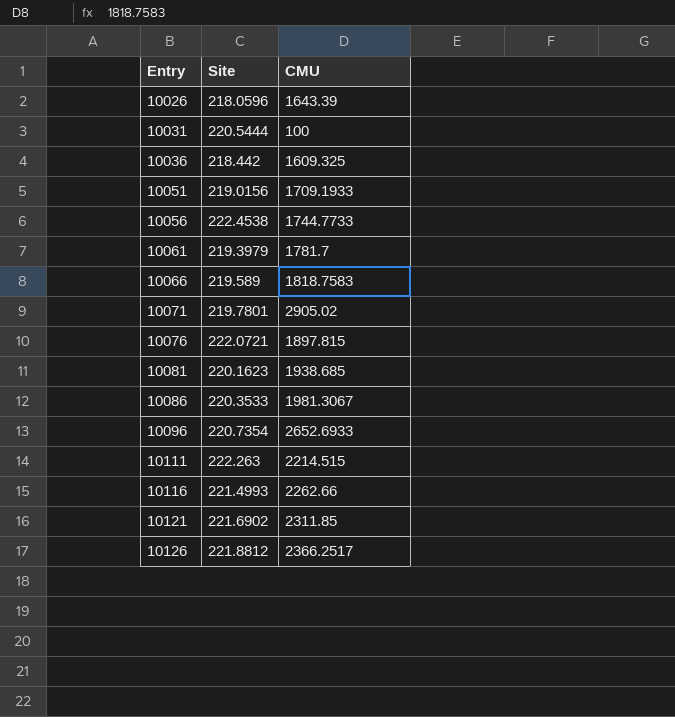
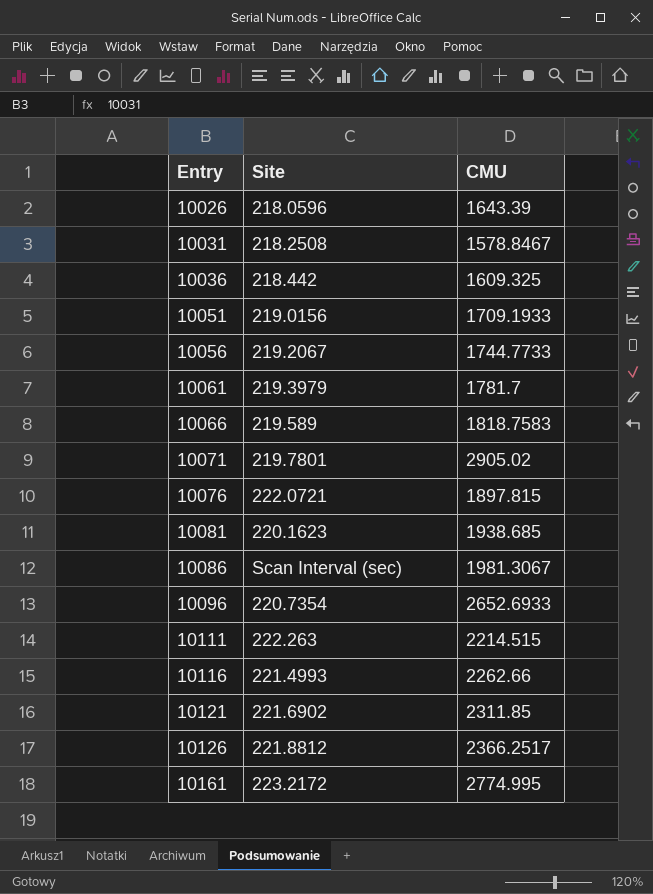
10031 | Site: 220.5444 -> 218.2508
10031 | CMU: 100 -> 1578.8467
10056 | Site: 222.4538 -> 219.2067
10086 | Site: 220.3533 -> Scan Interval (sec)
row 10161: none -> 223.2172 | 2774.995

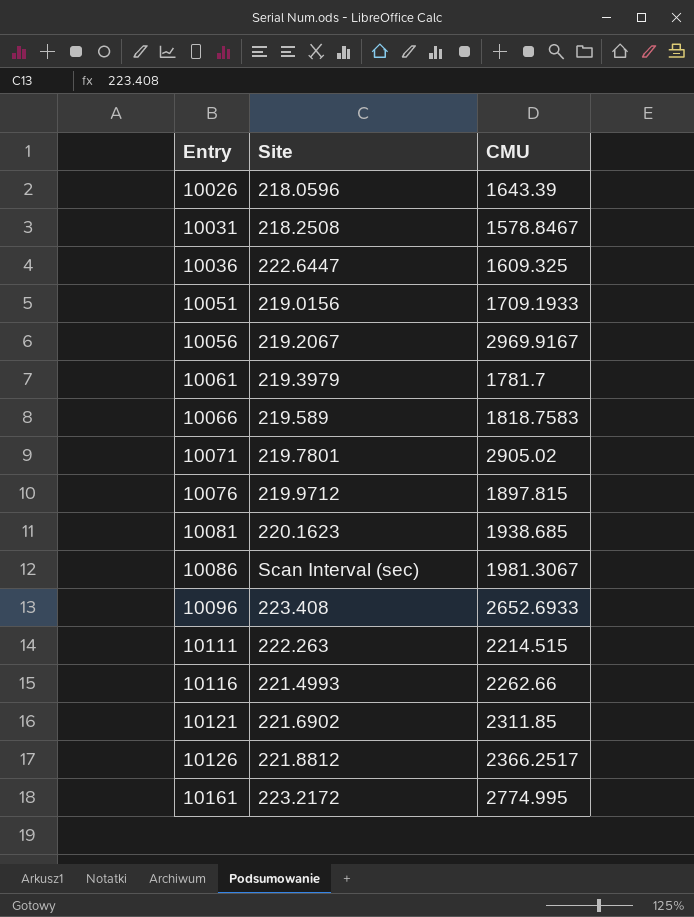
10036 | Site: 218.442 -> 222.6447
10056 | CMU: 1744.7733 -> 2969.9167
10076 | Site: 222.0721 -> 219.9712
10096 | Site: 220.7354 -> 223.408

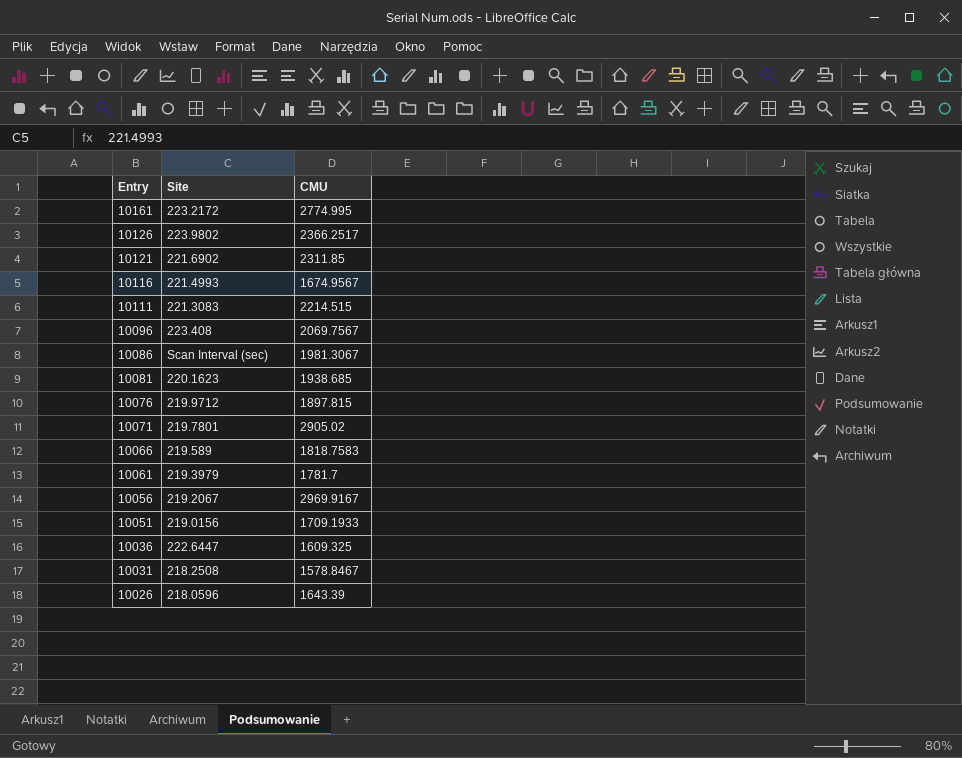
row order: Entry ascending -> Entry descending
10126 | Site: 221.8812 -> 223.9802
10116 | CMU: 2262.66 -> 1674.9567
10111 | Site: 222.263 -> 221.3083
10096 | CMU: 2652.6933 -> 2069.7567

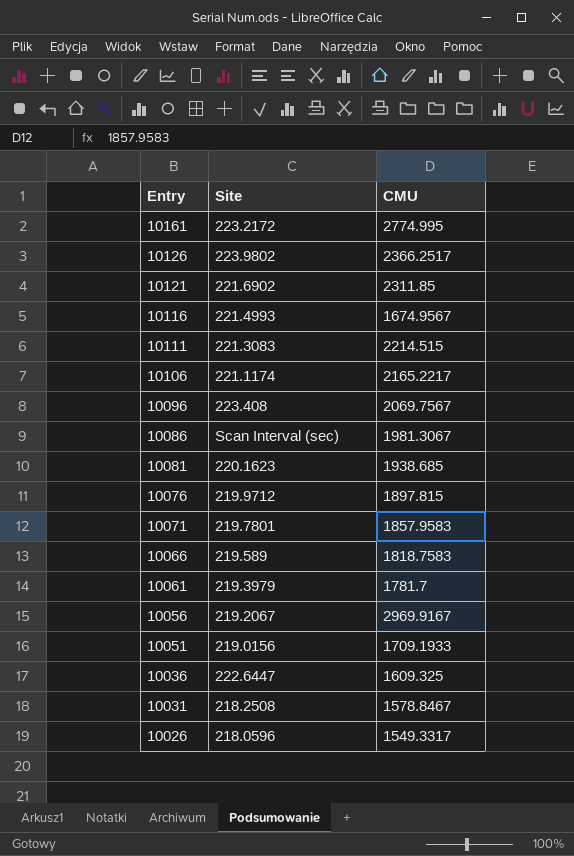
row 10106: none -> 221.1174 | 2165.2217
10071 | CMU: 2905.02 -> 1857.9583
10026 | CMU: 1643.39 -> 1549.3317

